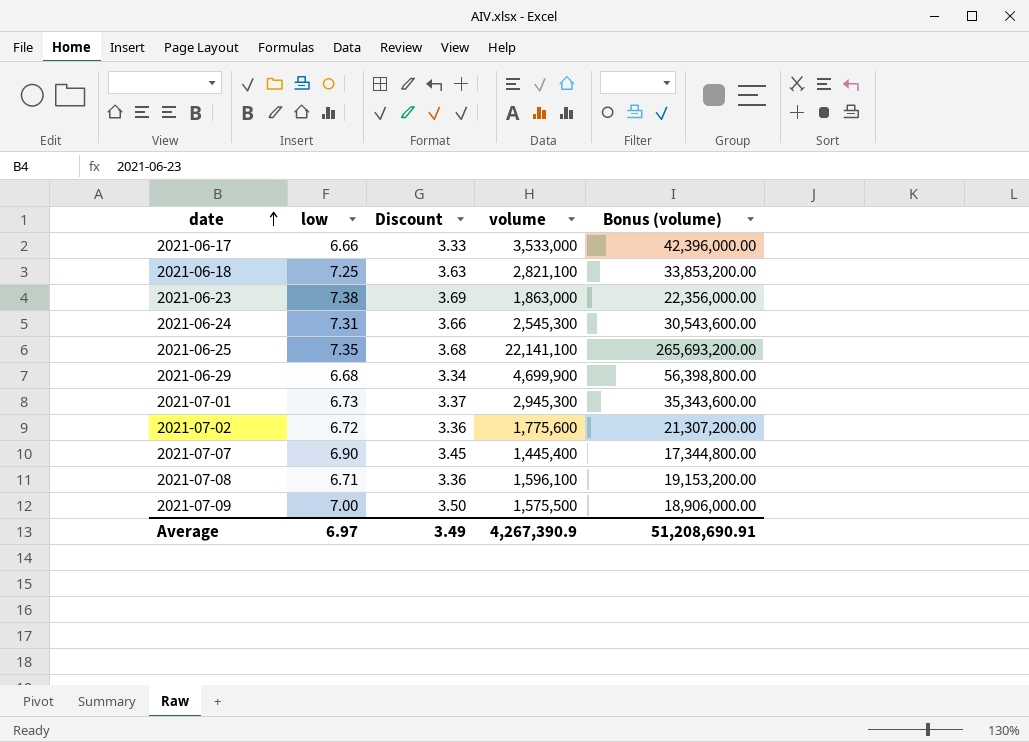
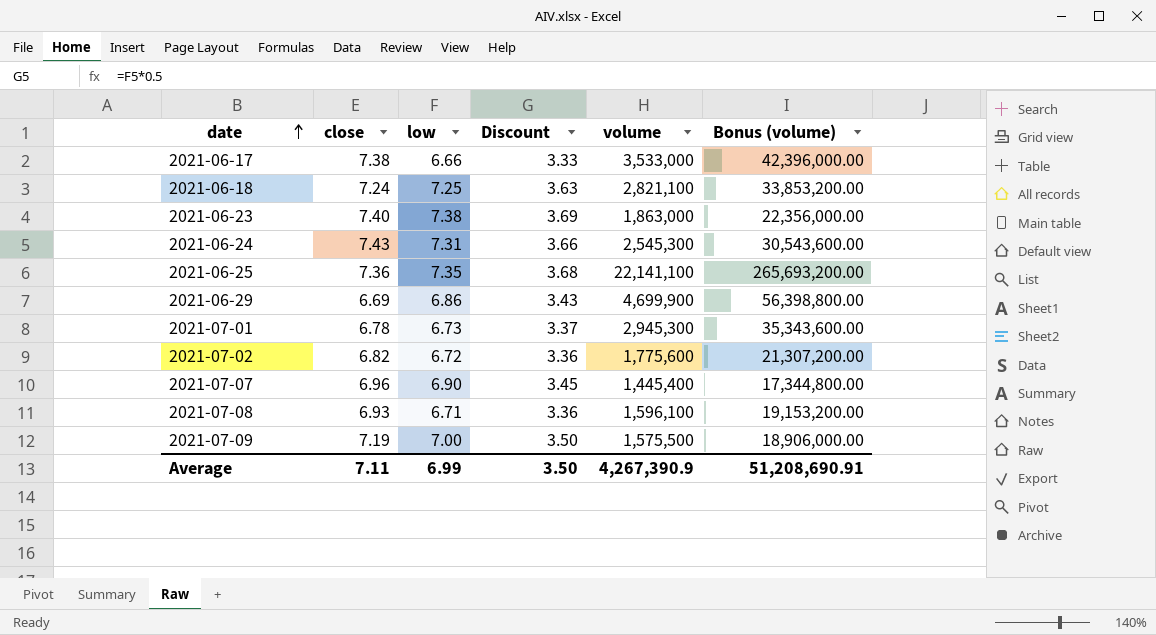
column close | position: none -> 2
2021-06-29 | low: 6.68 -> 6.86
2021-06-29 | Discount: 3.34 -> 3.43
Average | low: 6.97 -> 6.99
Average | Discount: 3.49 -> 3.50

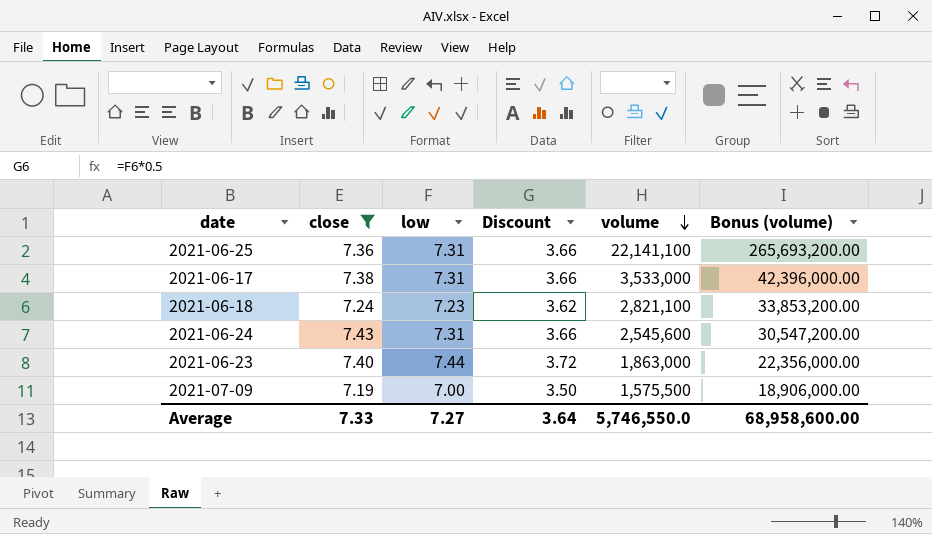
filter: none -> close >= 7.19
row order: date ascending -> volume descending
2021-06-25 | low: 7.35 -> 7.31
2021-06-25 | Discount: 3.68 -> 3.66
2021-06-17 | low: 6.66 -> 7.31
2021-06-17 | Discount: 3.33 -> 3.66
2021-06-18 | low: 7.25 -> 7.23
2021-06-18 | Discount: 3.63 -> 3.62
2021-06-24 | volume: 2,545,300 -> 2,545,600
2021-06-24 | Bonus (volume): 30,543,600.00 -> 30,547,200.00
2021-06-23 | low: 7.38 -> 7.44
2021-06-23 | Discount: 3.69 -> 3.72
Average | close: 7.11 -> 7.33
Average | low: 6.99 -> 7.27
Average | Discount: 3.50 -> 3.64
Average | volume: 4,267,390.9 -> 5,746,550.0
Average | Bonus (volume): 51,208,690.91 -> 68,958,600.00

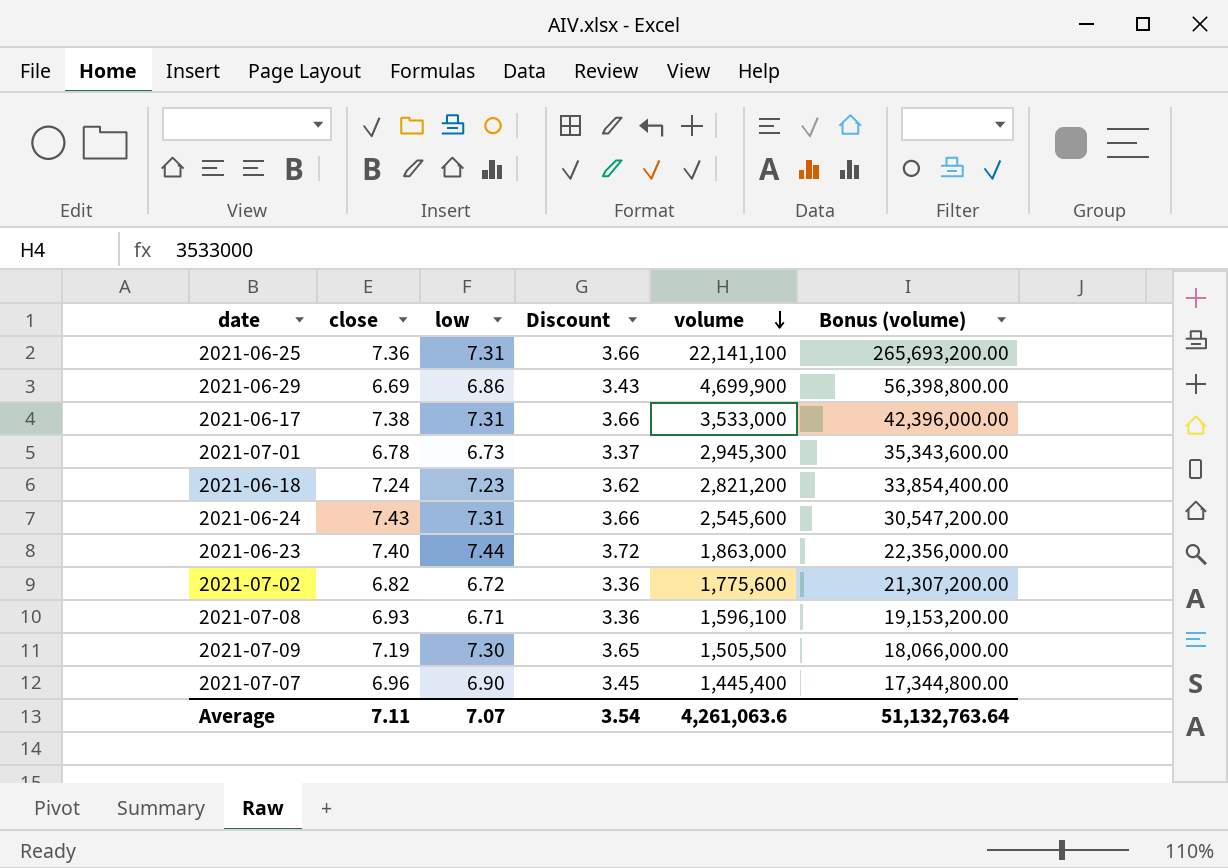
filter: close >= 7.19 -> none
2021-06-18 | volume: 2,821,100 -> 2,821,200
2021-06-18 | Bonus (volume): 33,853,200.00 -> 33,854,400.00
2021-07-09 | low: 7.00 -> 7.30
2021-07-09 | Discount: 3.50 -> 3.65
2021-07-09 | volume: 1,575,500 -> 1,505,500
2021-07-09 | Bonus (volume): 18,906,000.00 -> 18,066,000.00
Average | close: 7.33 -> 7.11
Average | low: 7.27 -> 7.07
Average | Discount: 3.64 -> 3.54
Average | volume: 5,746,550.0 -> 4,261,063.6
Average | Bonus (volume): 68,958,600.00 -> 51,132,763.64

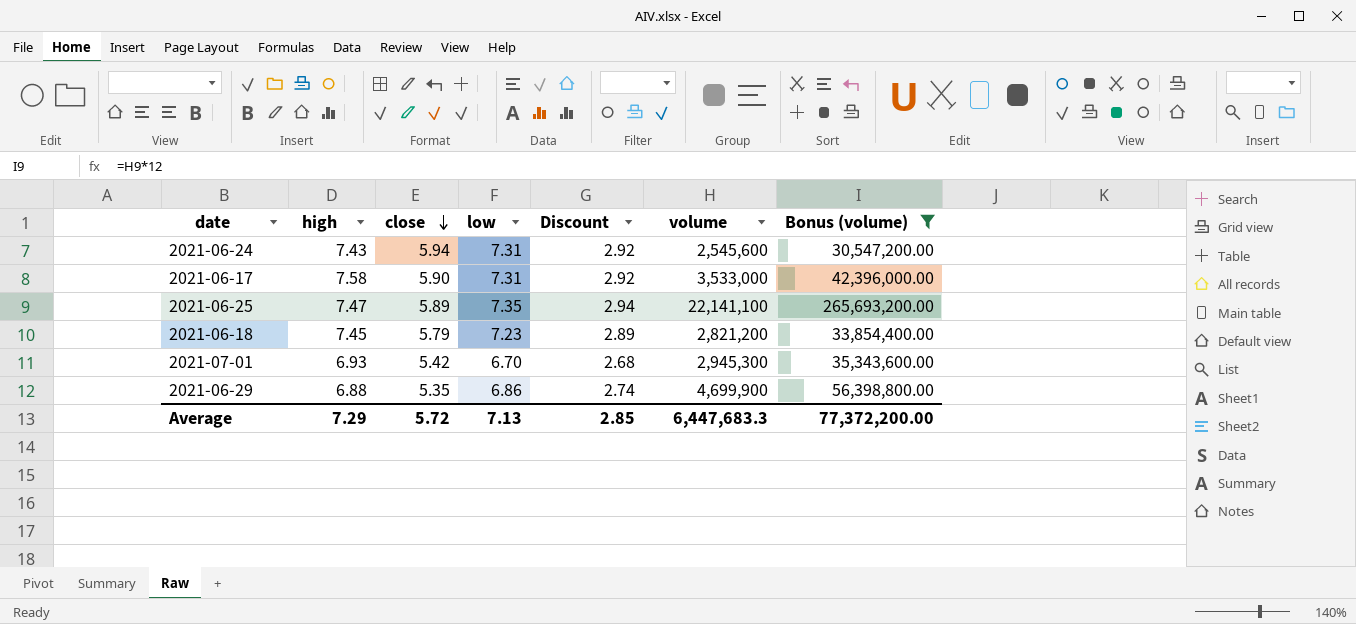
filter: none -> Bonus (volume) >= 30,547,200.00
row order: volume descending -> close descending
column high | position: none -> 2
column Discount | formula: [low] * 0.5 -> [low] * 0.4
2021-06-24 | close: 7.43 -> 5.94
2021-06-17 | close: 7.38 -> 5.90
2021-06-25 | close: 7.36 -> 5.89
2021-06-25 | low: 7.31 -> 7.35
2021-06-18 | close: 7.24 -> 5.79
2021-07-01 | close: 6.78 -> 5.42
2021-07-01 | low: 6.73 -> 6.70
2021-06-29 | close: 6.69 -> 5.35
Average | close: 7.11 -> 5.72
Average | low: 7.07 -> 7.13
Average | Discount: 3.54 -> 2.85
Average | volume: 4,261,063.6 -> 6,447,683.3
Average | Bonus (volume): 51,132,763.64 -> 77,372,200.00

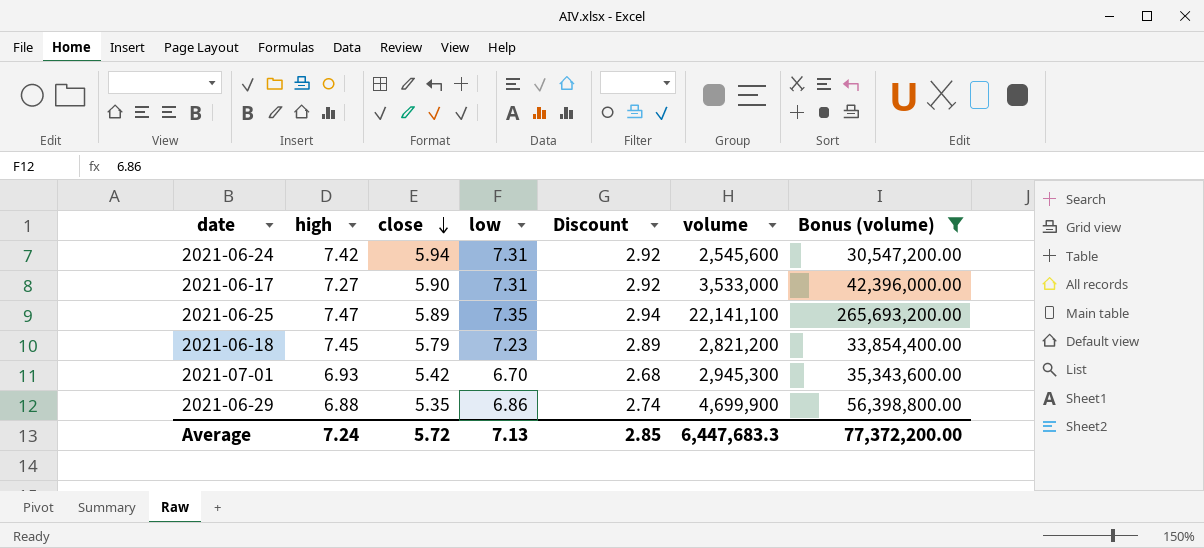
2021-06-24 | high: 7.43 -> 7.42
2021-06-17 | high: 7.58 -> 7.27
Average | high: 7.29 -> 7.24

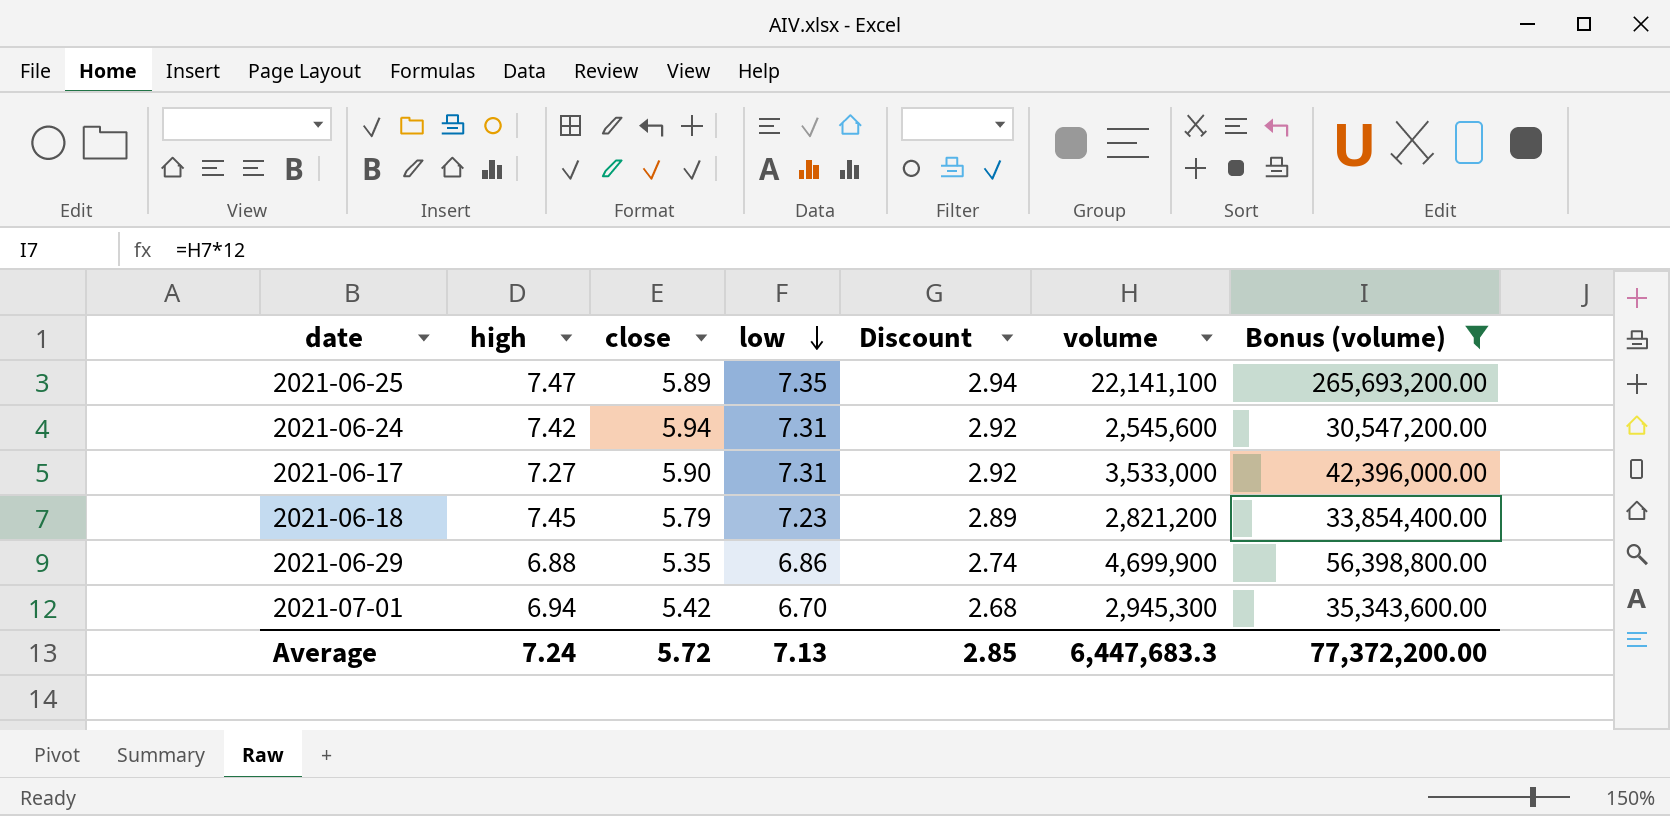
row order: close descending -> low descending
2021-07-01 | high: 6.93 -> 6.94

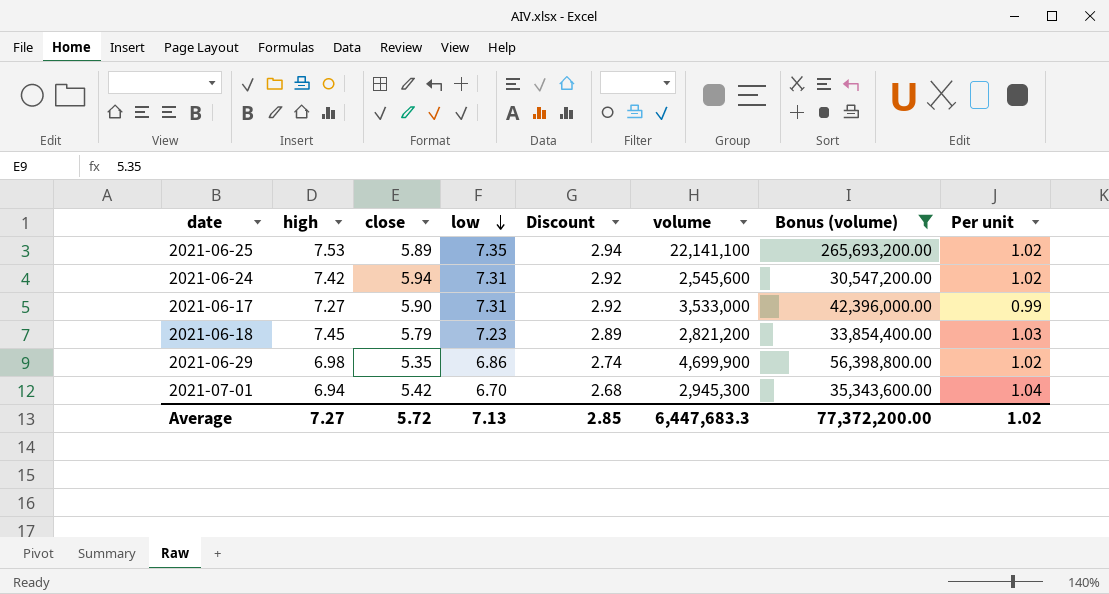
column Per unit | formula: none -> [high] / [low]
2021-06-25 | high: 7.47 -> 7.53
2021-06-29 | high: 6.88 -> 6.98
Average | high: 7.24 -> 7.27

